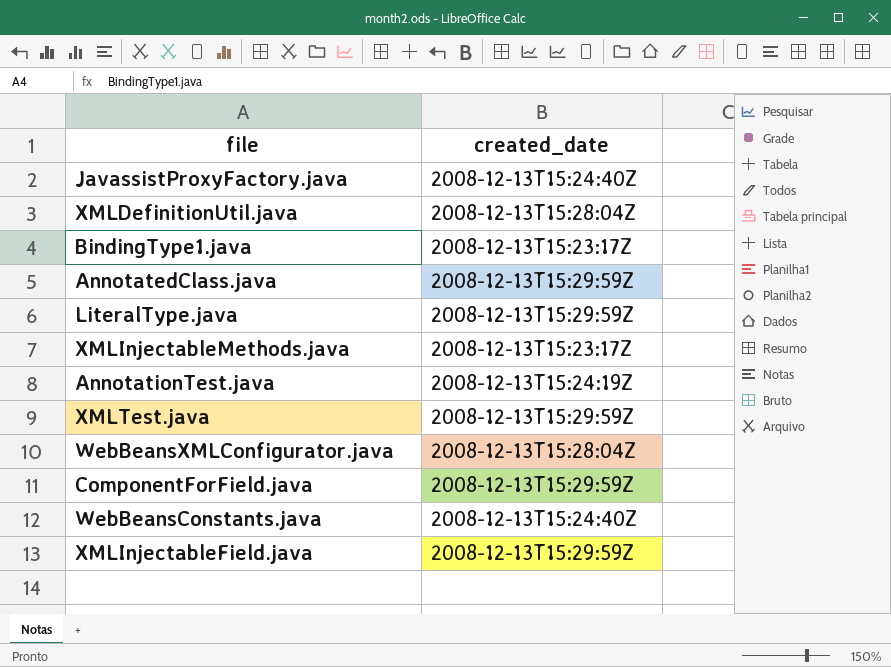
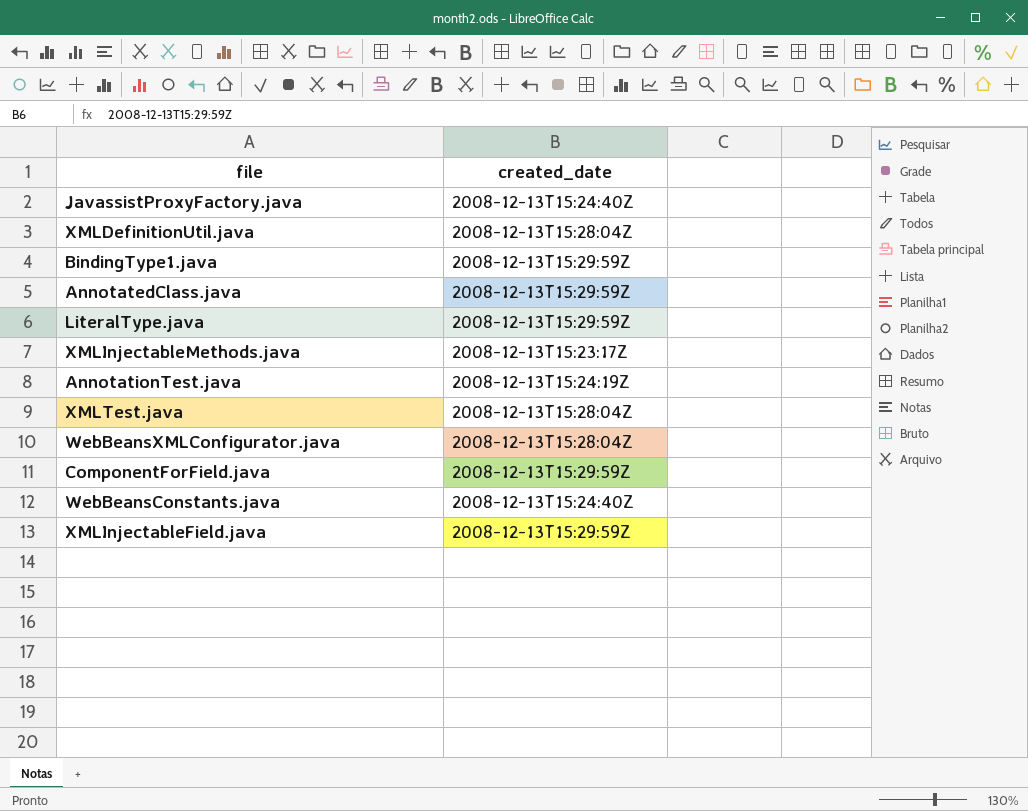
BindingType1.java | created_date: 2008-12-13T15:23:17Z -> 2008-12-13T15:29:59Z
XMLTest.java | created_date: 2008-12-13T15:29:59Z -> 2008-12-13T15:28:04Z

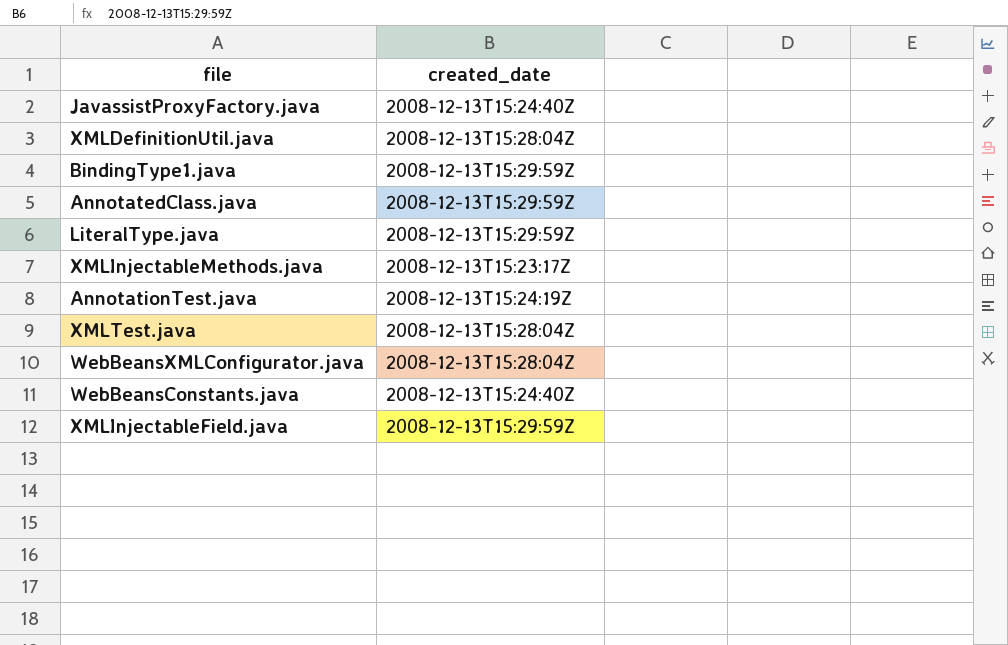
row ComponentForField.java: 2008-12-13T15:29:59Z -> none

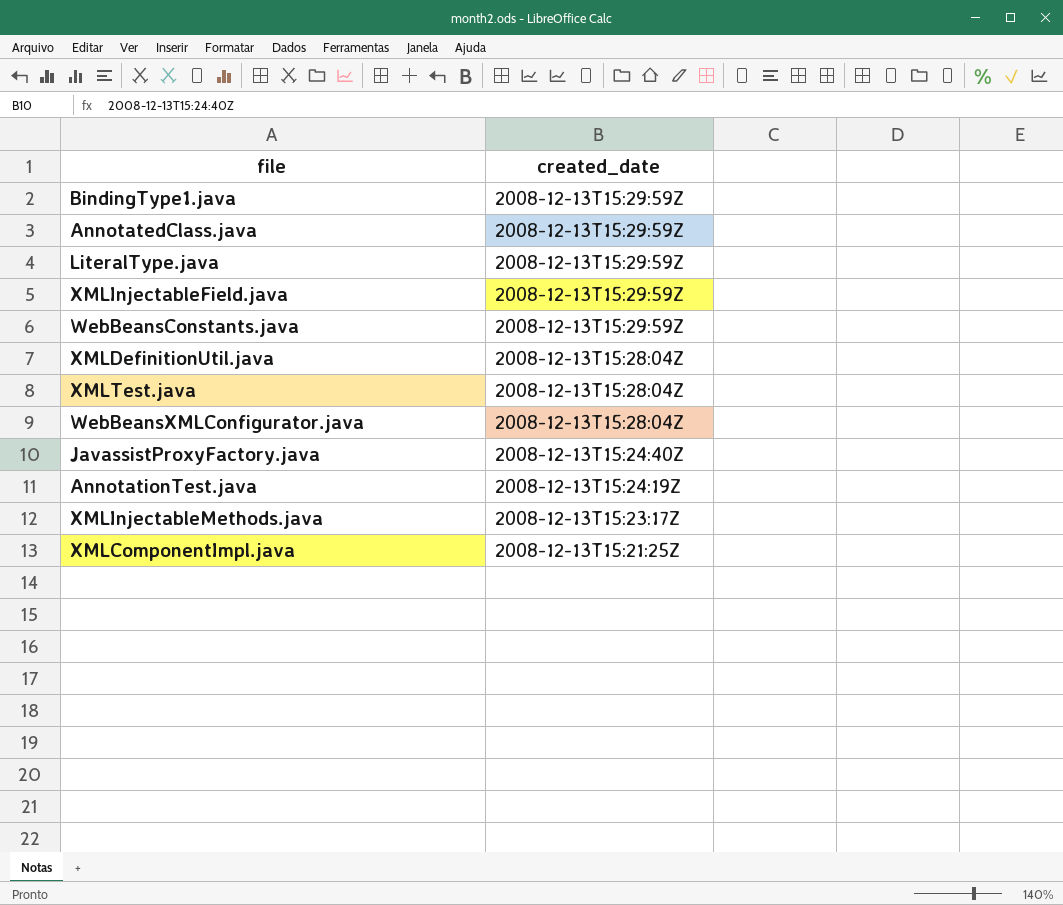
row order: none -> created_date descending
WebBeansConstants.java | created_date: 2008-12-13T15:24:40Z -> 2008-12-13T15:29:59Z
row XMLComponentImpl.java: none -> 2008-12-13T15:21:25Z

